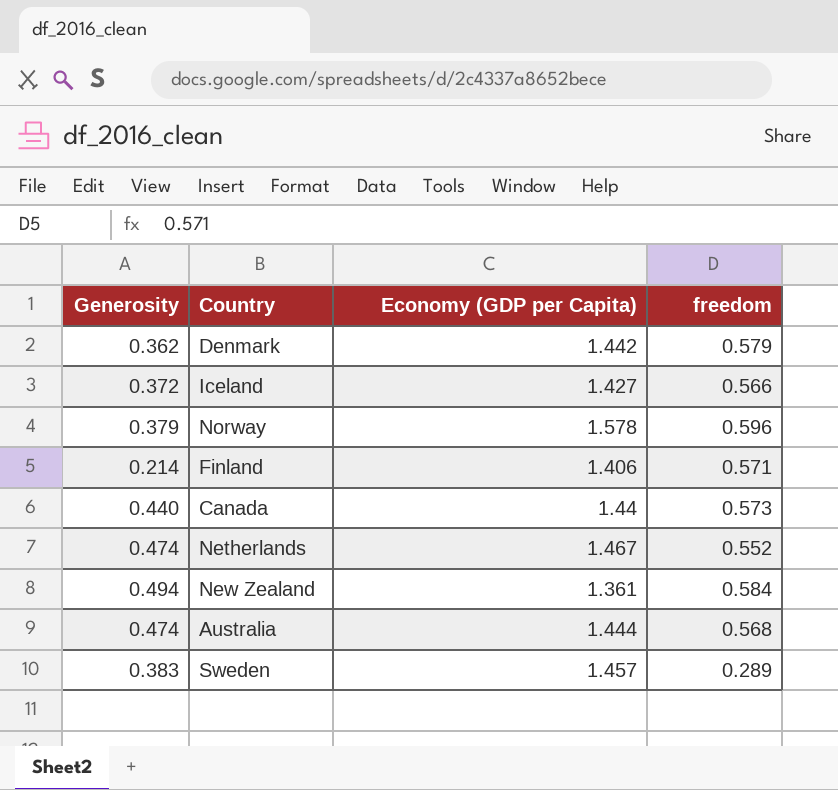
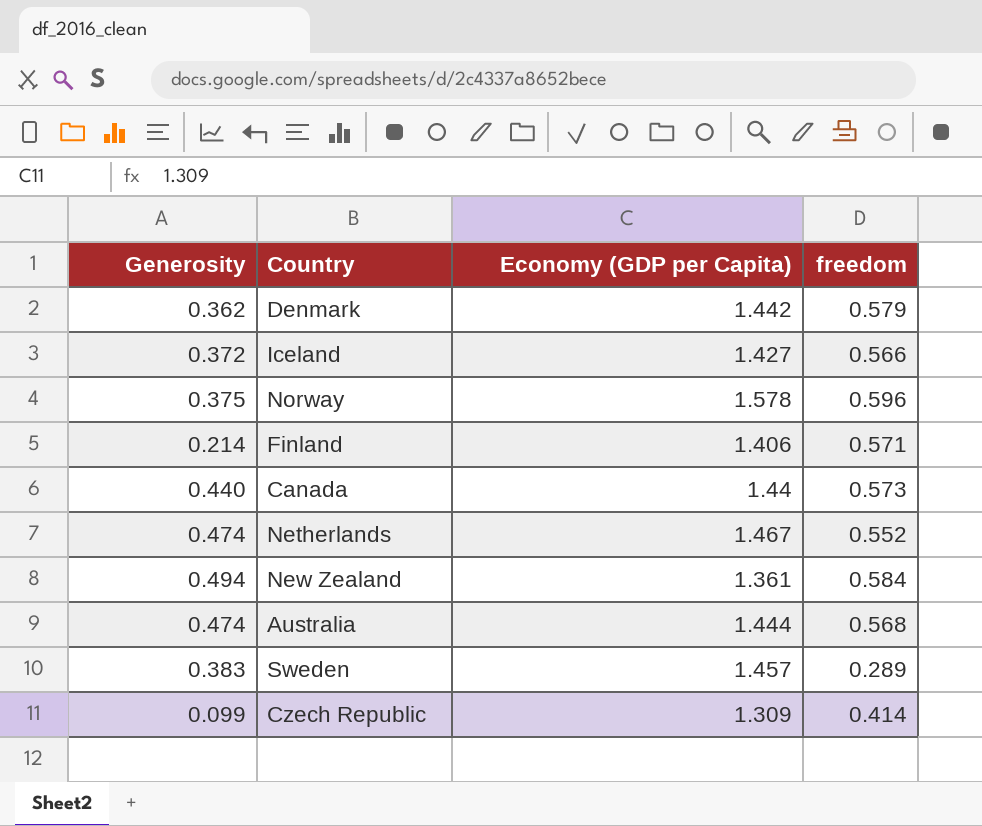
Norway | Generosity: 0.379 -> 0.375
row Czech Republic: none -> 0.099 | 1.309 | 0.414

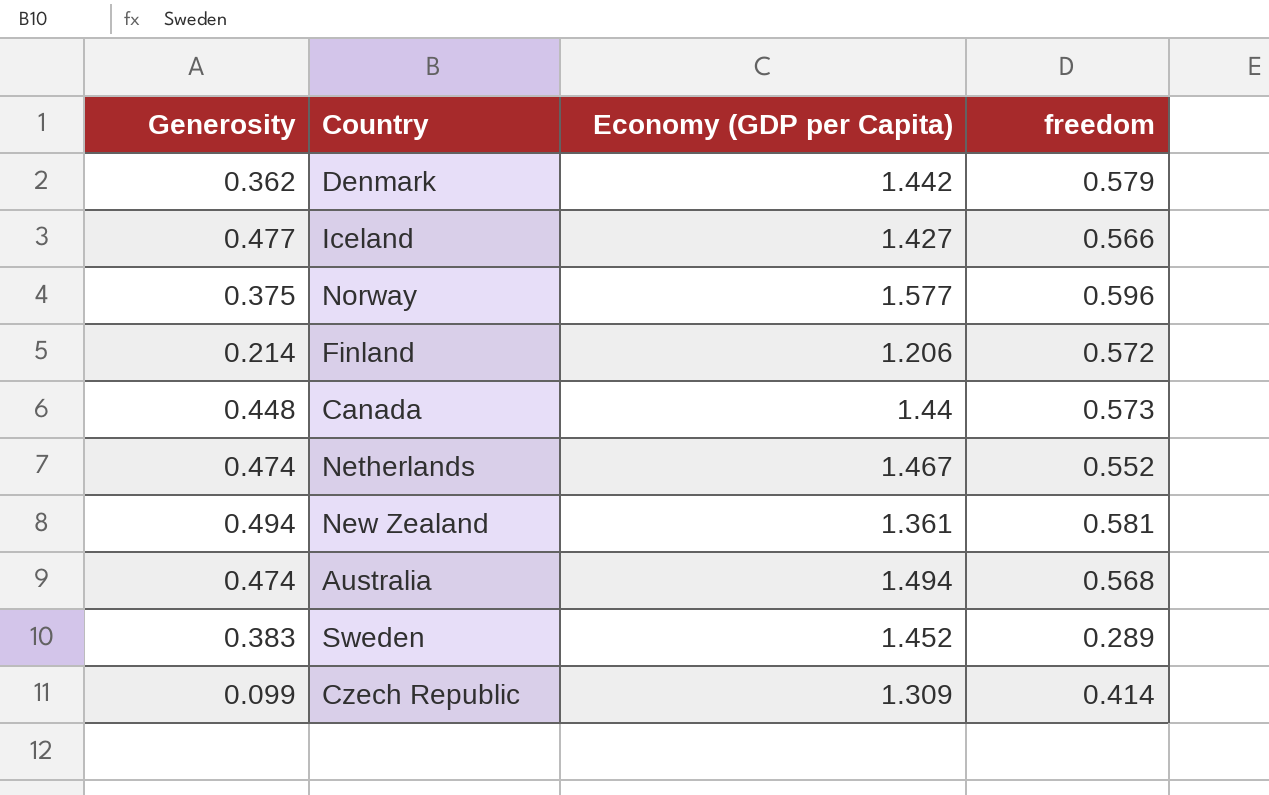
Iceland | Generosity: 0.372 -> 0.477
Norway | Economy (GDP per Capita): 1.578 -> 1.577
Finland | Economy (GDP per Capita): 1.406 -> 1.206
Finland | freedom: 0.571 -> 0.572
Canada | Generosity: 0.440 -> 0.448
New Zealand | freedom: 0.584 -> 0.581
Australia | Economy (GDP per Capita): 1.444 -> 1.494
Sweden | Economy (GDP per Capita): 1.457 -> 1.452

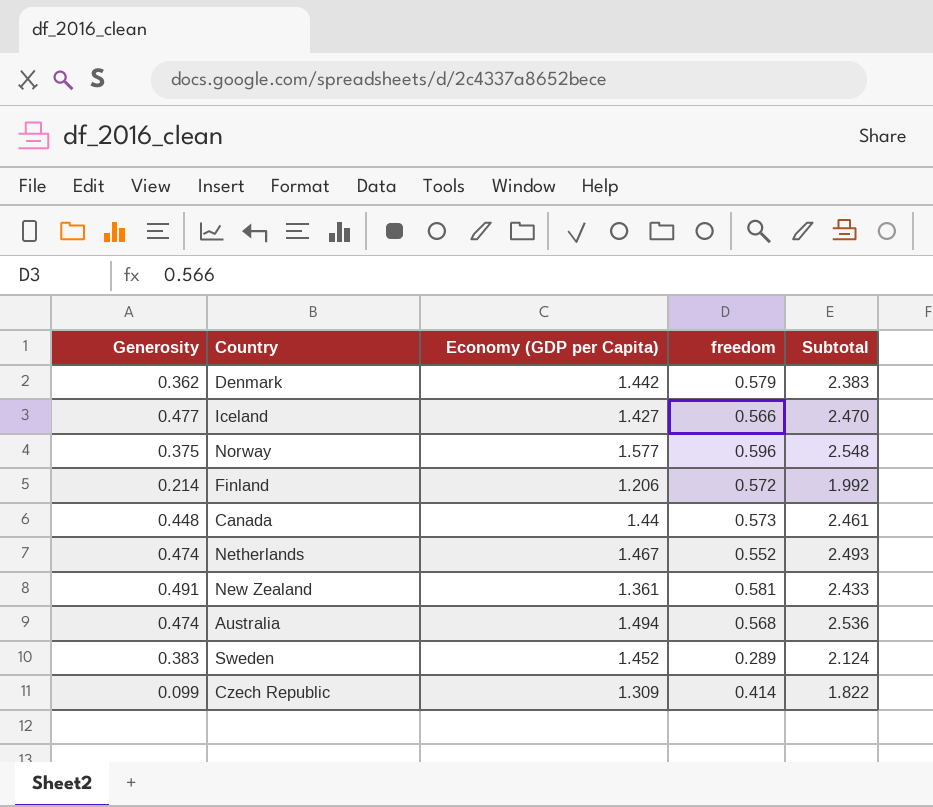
column Subtotal | formula: none -> [Generosity] + [Economy (GDP per Capita)] + [freedom]
New Zealand | Generosity: 0.494 -> 0.491

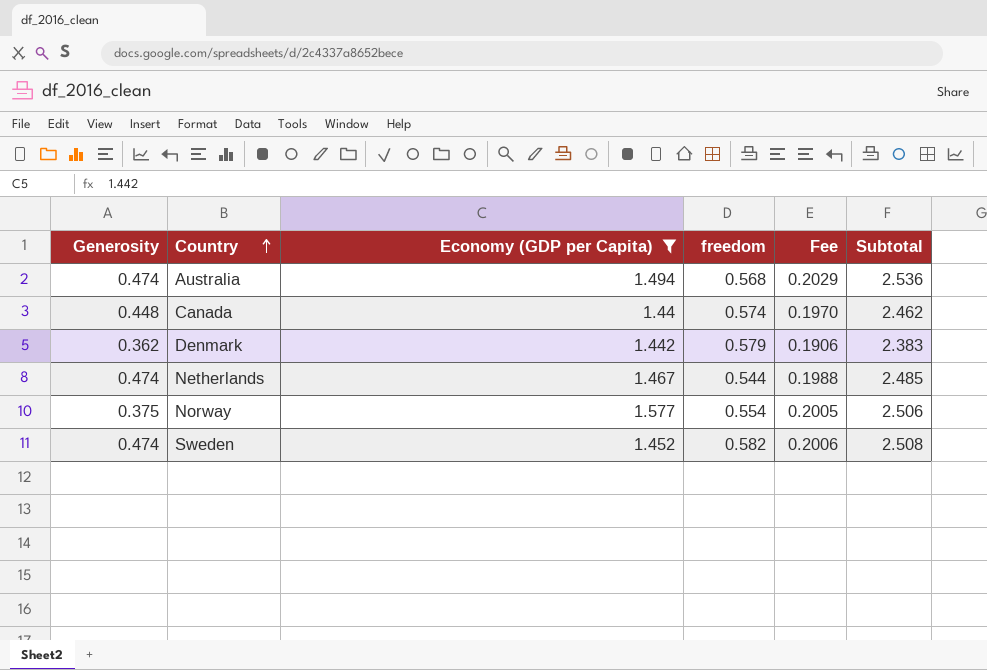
filter: none -> Economy (GDP per Capita) >= 1.44
row order: none -> Country ascending
column Fee | formula: none -> [Subtotal] * 0.08
Canada | freedom: 0.573 -> 0.574
Canada | Subtotal: 2.461 -> 2.462
Netherlands | freedom: 0.552 -> 0.544
Netherlands | Subtotal: 2.493 -> 2.485
Norway | freedom: 0.596 -> 0.554
Norway | Subtotal: 2.548 -> 2.506
Sweden | Generosity: 0.383 -> 0.474
Sweden | freedom: 0.289 -> 0.582
Sweden | Subtotal: 2.124 -> 2.508

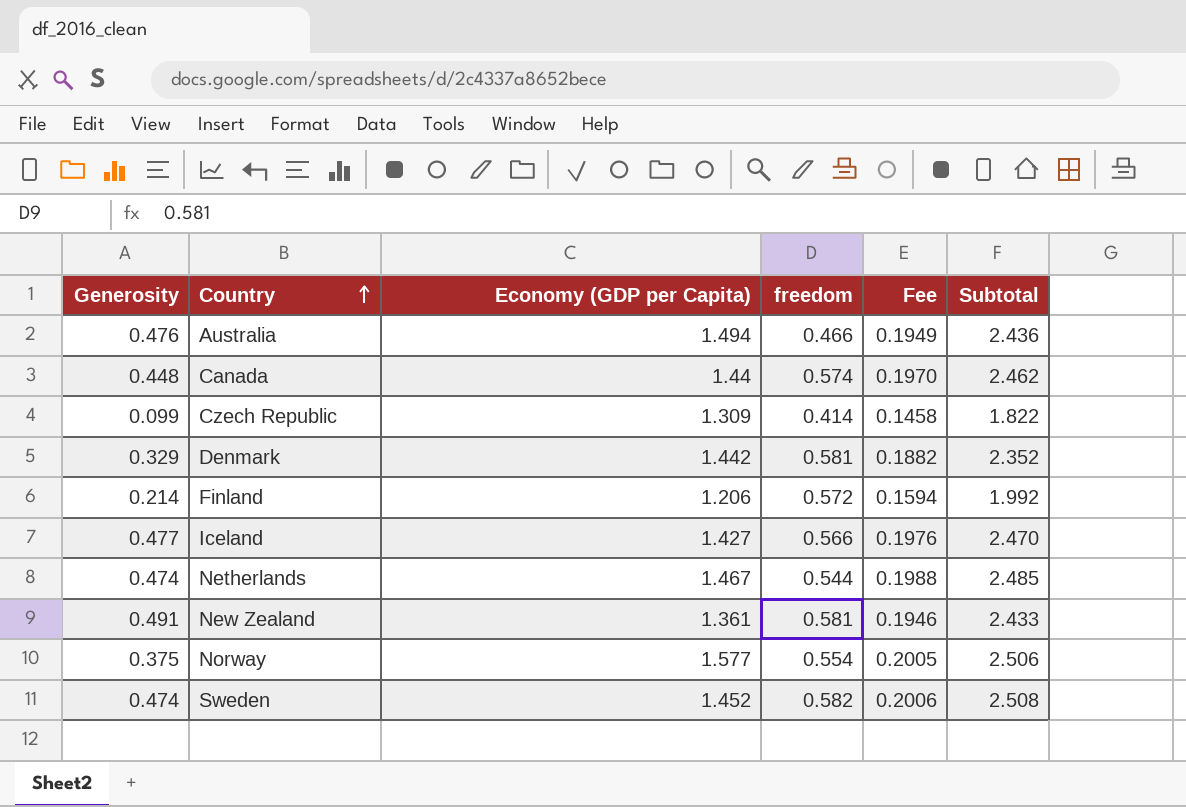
filter: Economy (GDP per Capita) >= 1.44 -> none
Australia | Generosity: 0.474 -> 0.476
Australia | freedom: 0.568 -> 0.466
Australia | Fee: 0.2029 -> 0.1949
Australia | Subtotal: 2.536 -> 2.436
Denmark | Generosity: 0.362 -> 0.329
Denmark | freedom: 0.579 -> 0.581
Denmark | Fee: 0.1906 -> 0.1882
Denmark | Subtotal: 2.383 -> 2.352

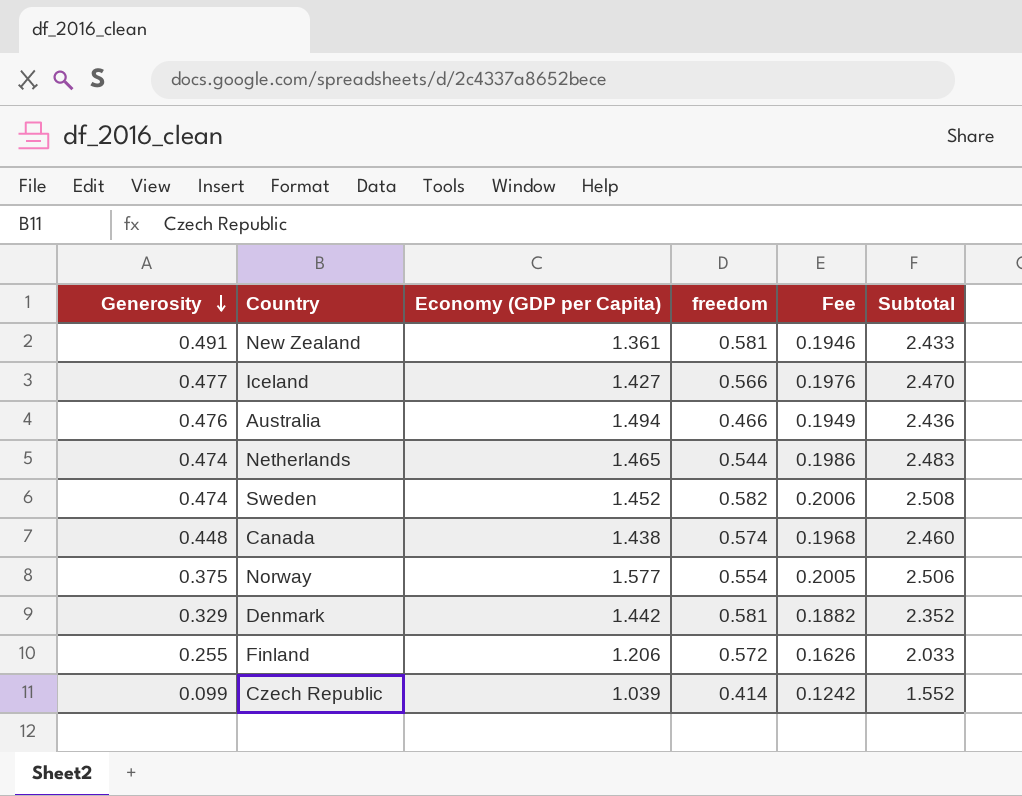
row order: Country ascending -> Generosity descending
Netherlands | Economy (GDP per Capita): 1.467 -> 1.465
Netherlands | Fee: 0.1988 -> 0.1986
Netherlands | Subtotal: 2.485 -> 2.483
Canada | Economy (GDP per Capita): 1.44 -> 1.438
Canada | Fee: 0.1970 -> 0.1968
Canada | Subtotal: 2.462 -> 2.460
Finland | Generosity: 0.214 -> 0.255
Finland | Fee: 0.1594 -> 0.1626
Finland | Subtotal: 1.992 -> 2.033
Czech Republic | Economy (GDP per Capita): 1.309 -> 1.039
Czech Republic | Fee: 0.1458 -> 0.1242
Czech Republic | Subtotal: 1.822 -> 1.552

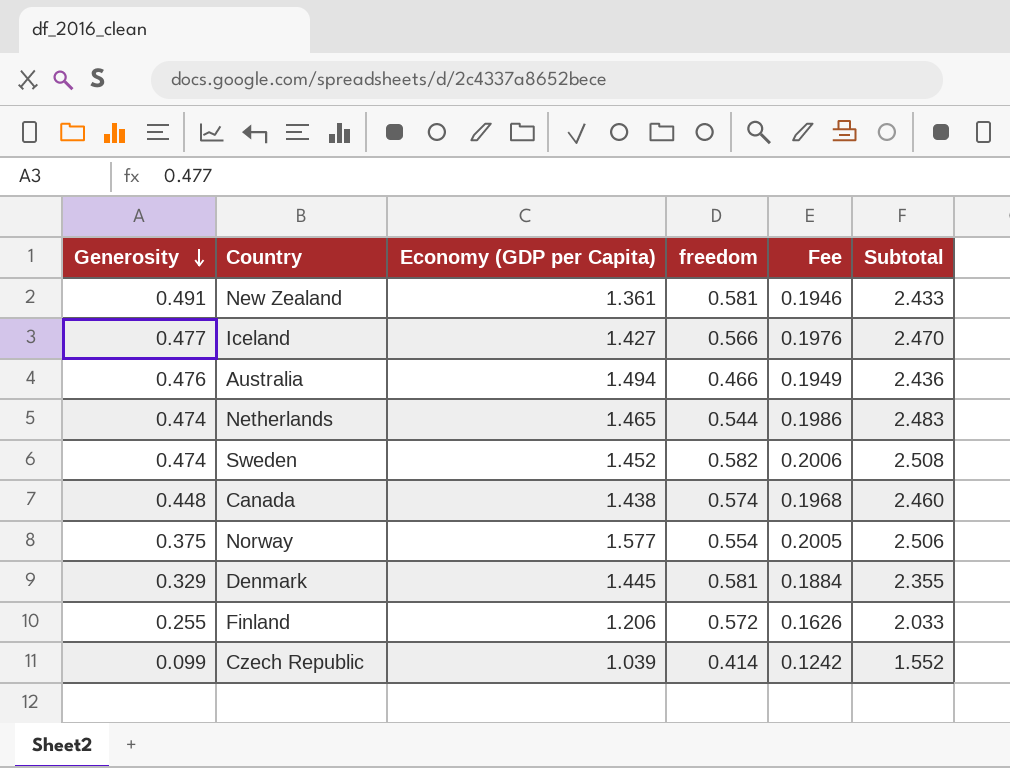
Denmark | Economy (GDP per Capita): 1.442 -> 1.445
Denmark | Fee: 0.1882 -> 0.1884
Denmark | Subtotal: 2.352 -> 2.355

